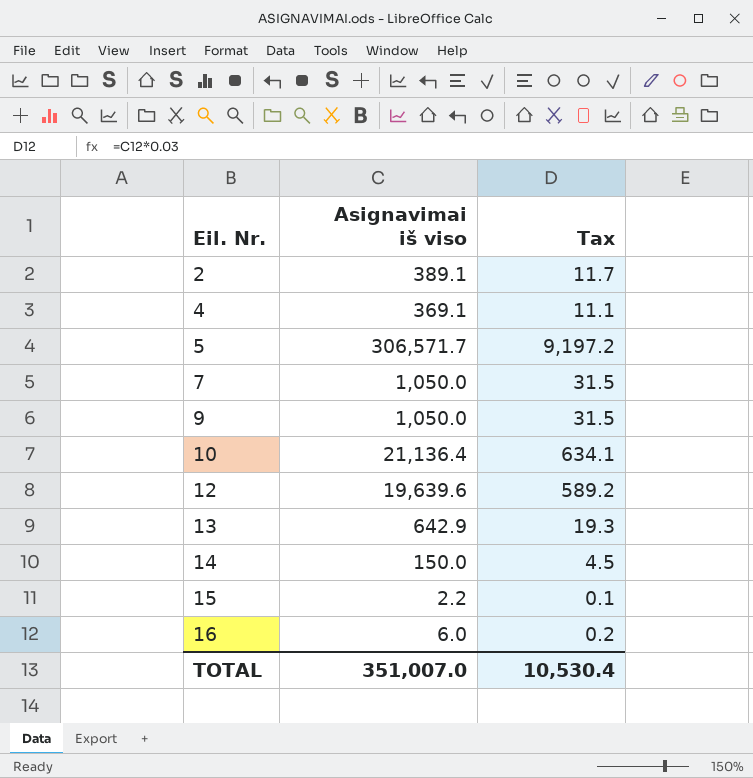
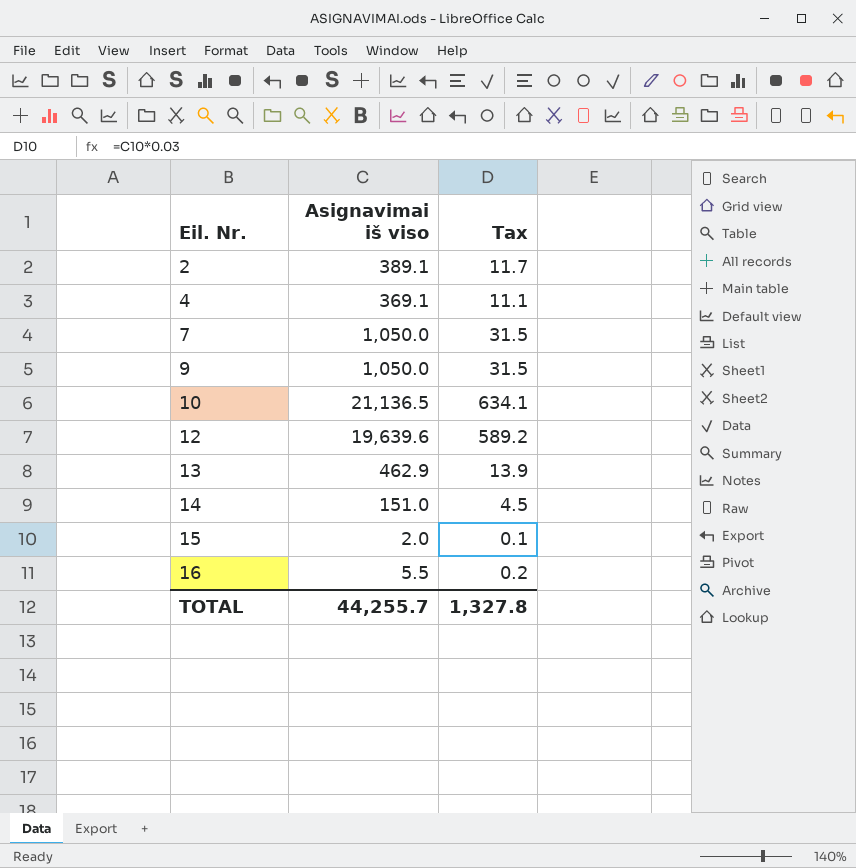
row 5: 306,571.7 | 9,197.2 -> none
10 | Asignavimai iš viso: 21,136.4 -> 21,136.5
13 | Asignavimai iš viso: 642.9 -> 462.9
13 | Tax: 19.3 -> 13.9
14 | Asignavimai iš viso: 150.0 -> 151.0
15 | Asignavimai iš viso: 2.2 -> 2.0
16 | Asignavimai iš viso: 6.0 -> 5.5
TOTAL | Asignavimai iš viso: 351,007.0 -> 44,255.7
TOTAL | Tax: 10,530.4 -> 1,327.8

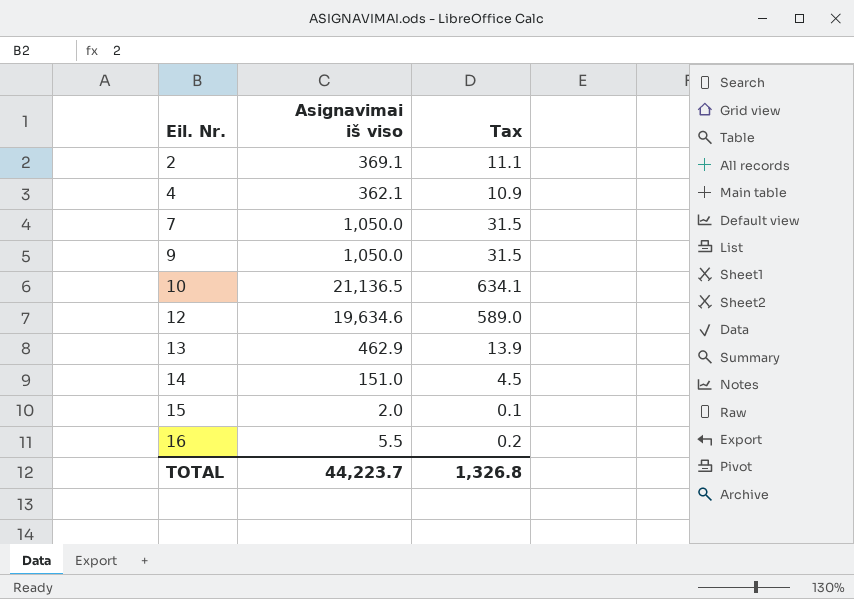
2 | Asignavimai iš viso: 389.1 -> 369.1
2 | Tax: 11.7 -> 11.1
4 | Asignavimai iš viso: 369.1 -> 362.1
4 | Tax: 11.1 -> 10.9
12 | Asignavimai iš viso: 19,639.6 -> 19,634.6
12 | Tax: 589.2 -> 589.0
TOTAL | Asignavimai iš viso: 44,255.7 -> 44,223.7
TOTAL | Tax: 1,327.8 -> 1,326.8

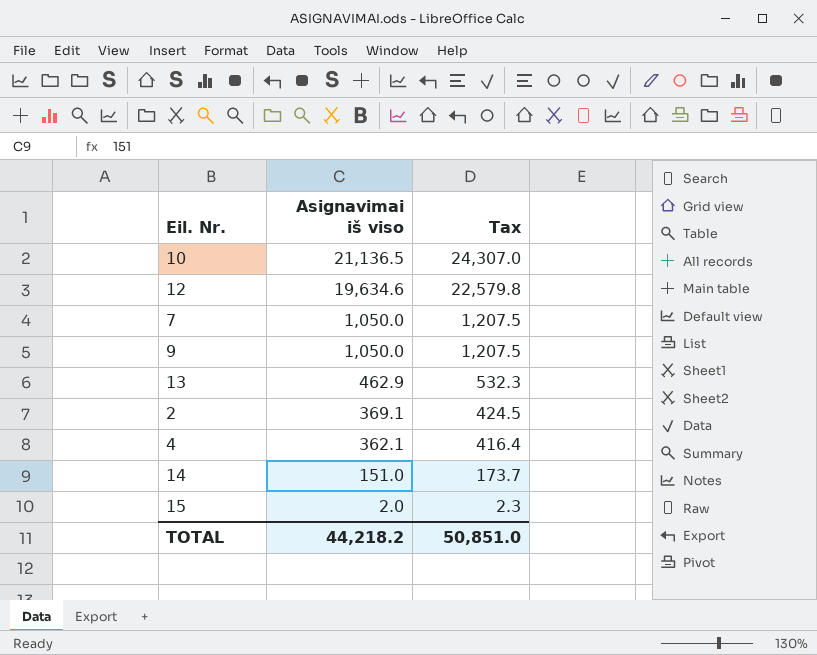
row order: Eil. Nr. ascending -> Asignavimai iš viso descending
column Tax | formula: [Asignavimai iš viso] * 0.03 -> [Asignavimai iš viso] * 1.15
row 16: 5.5 | 0.2 -> none
TOTAL | Asignavimai iš viso: 44,223.7 -> 44,218.2
TOTAL | Tax: 1,326.8 -> 50,851.0

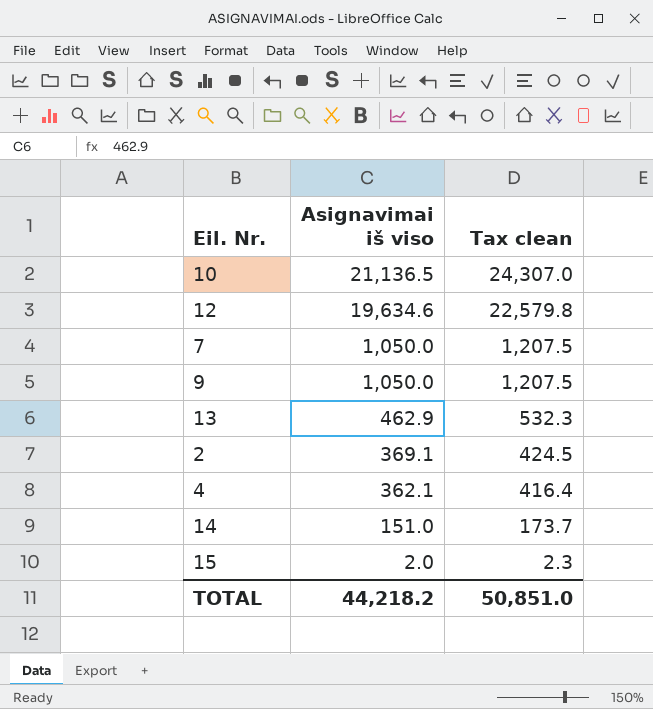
column name: Tax -> Tax clean

